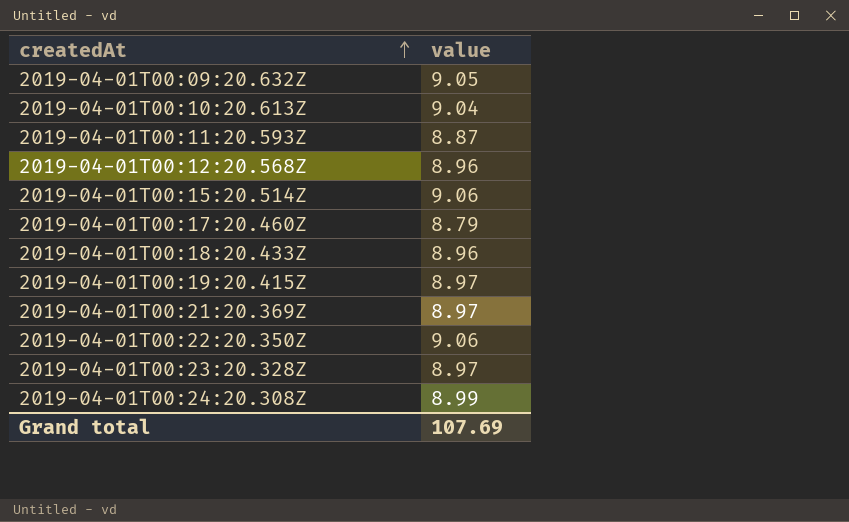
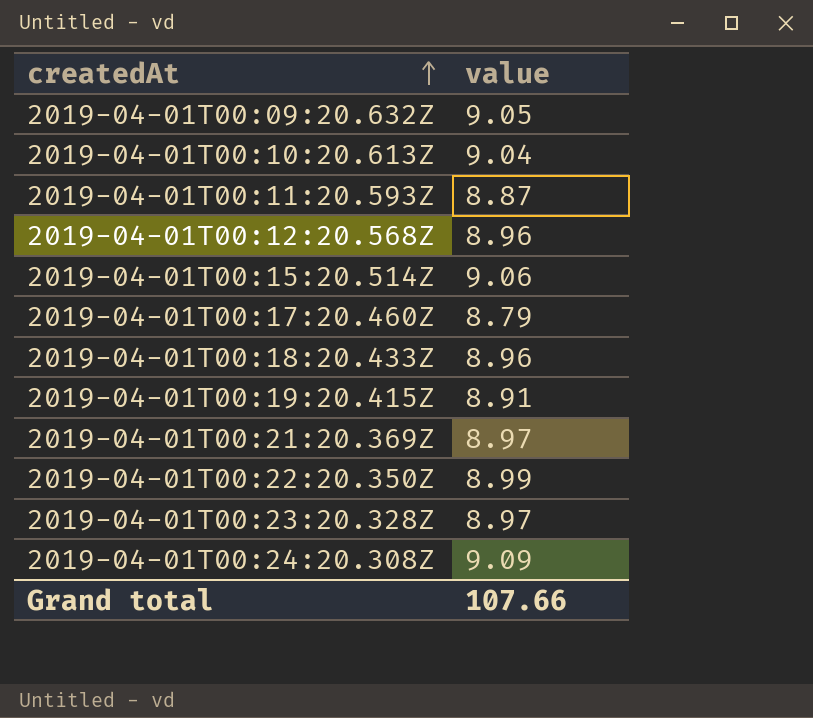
2019-04-01T00:19:20.415Z | value: 8.97 -> 8.91
2019-04-01T00:22:20.350Z | value: 9.06 -> 8.99
2019-04-01T00:24:20.308Z | value: 8.99 -> 9.09
Grand total | value: 107.69 -> 107.66

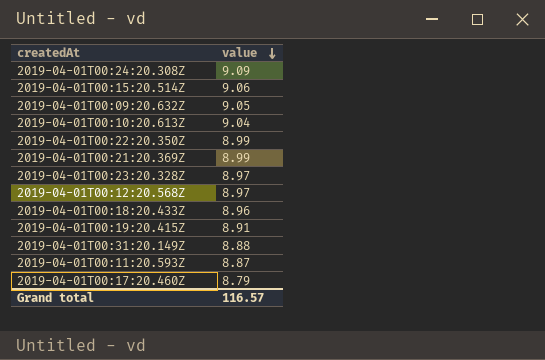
row order: createdAt ascending -> value descending
2019-04-01T00:21:20.369Z | value: 8.97 -> 8.99
2019-04-01T00:12:20.568Z | value: 8.96 -> 8.97
row 2019-04-01T00:31:20.149Z: none -> 8.88
Grand total | value: 107.66 -> 116.57

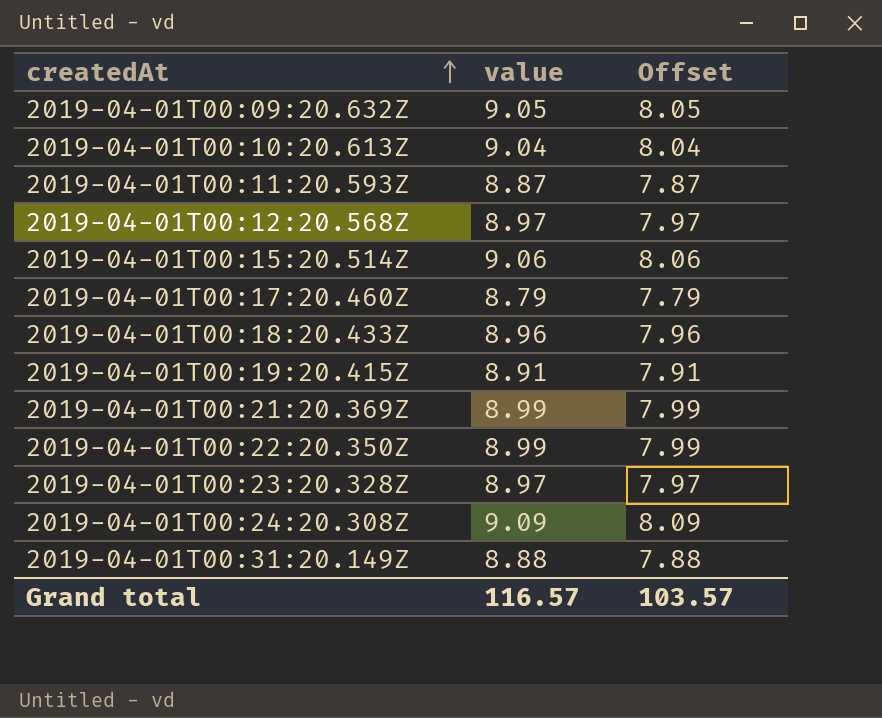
row order: value descending -> createdAt ascending
column Offset | formula: none -> [value] - 1

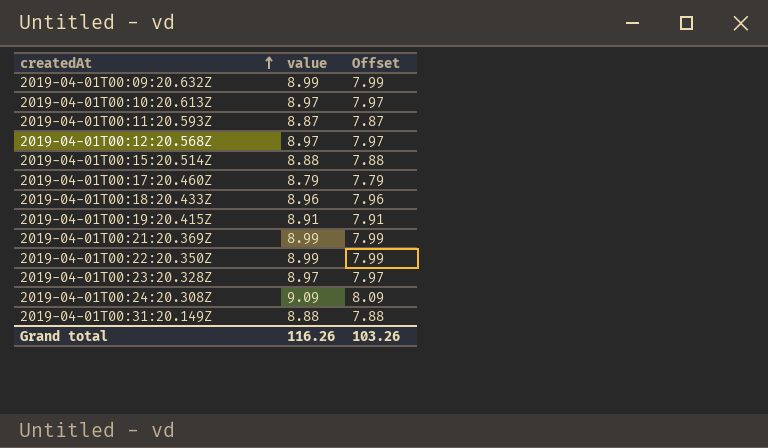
2019-04-01T00:09:20.632Z | value: 9.05 -> 8.99
2019-04-01T00:09:20.632Z | Offset: 8.05 -> 7.99
2019-04-01T00:10:20.613Z | value: 9.04 -> 8.97
2019-04-01T00:10:20.613Z | Offset: 8.04 -> 7.97
2019-04-01T00:15:20.514Z | value: 9.06 -> 8.88
2019-04-01T00:15:20.514Z | Offset: 8.06 -> 7.88
Grand total | value: 116.57 -> 116.26
Grand total | Offset: 103.57 -> 103.26

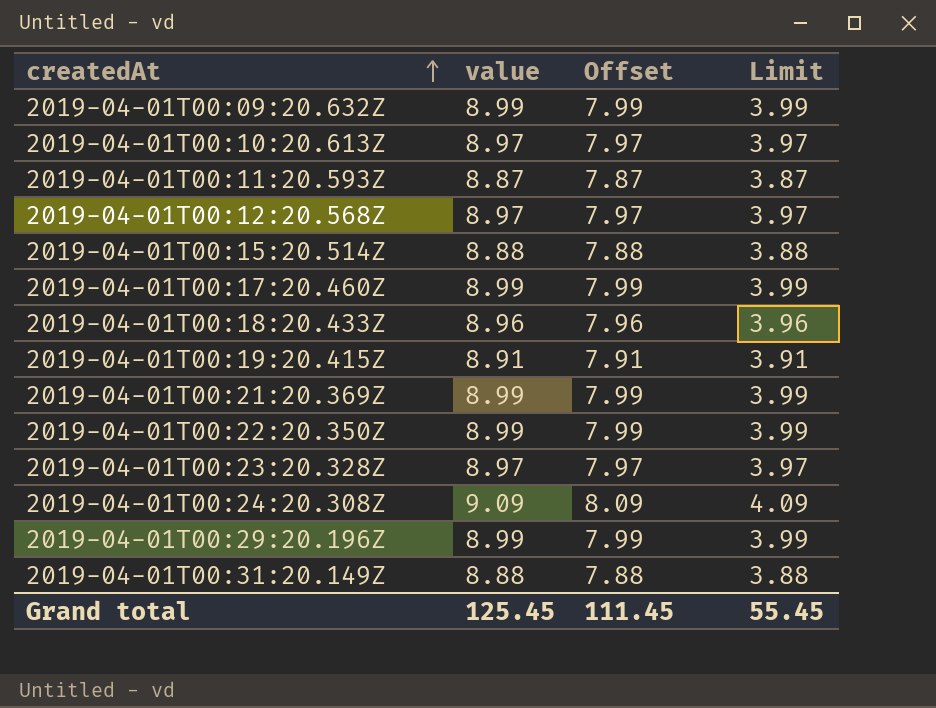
column Limit | formula: none -> [value] - 5
2019-04-01T00:17:20.460Z | value: 8.79 -> 8.99
2019-04-01T00:17:20.460Z | Offset: 7.79 -> 7.99
row 2019-04-01T00:29:20.196Z: none -> 8.99 | 7.99 | 3.99
Grand total | value: 116.26 -> 125.45
Grand total | Offset: 103.26 -> 111.45

